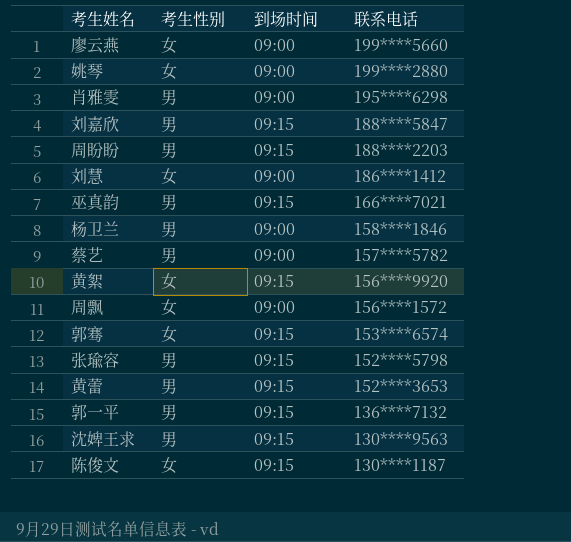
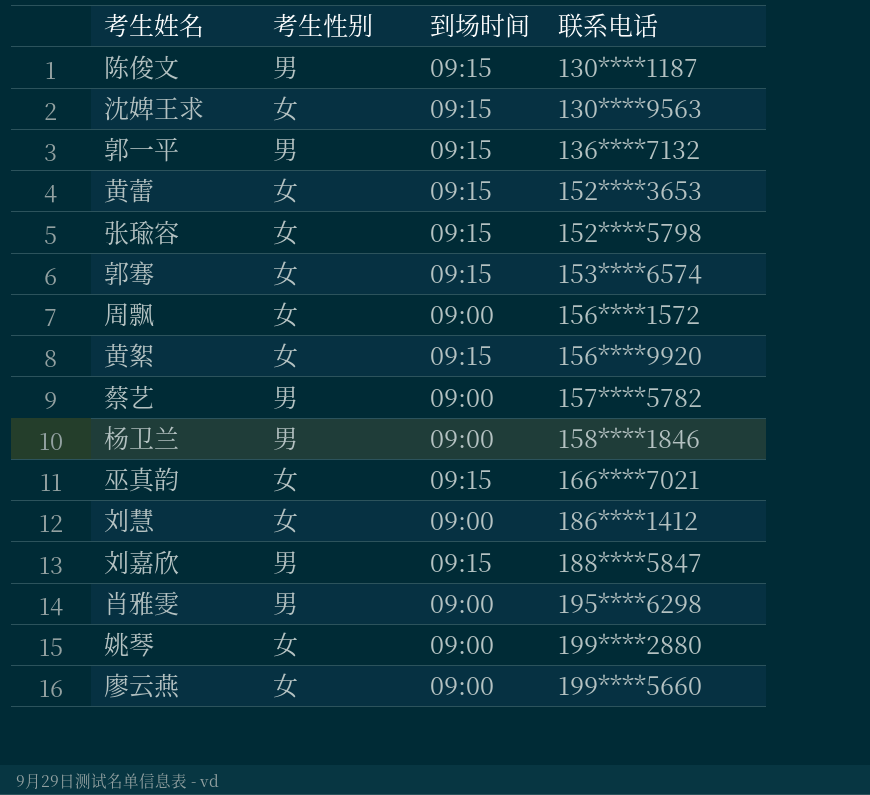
row order: 联系电话 descending -> 联系电话 ascending
row 周盼盼: 男 | 09:15 | 188****2203 -> none
陈俊文 | 考生性别: 女 -> 男
沈婢王求 | 考生性别: 男 -> 女
黄蕾 | 考生性别: 男 -> 女
张瑜容 | 考生性别: 男 -> 女
巫真韵 | 考生性别: 男 -> 女

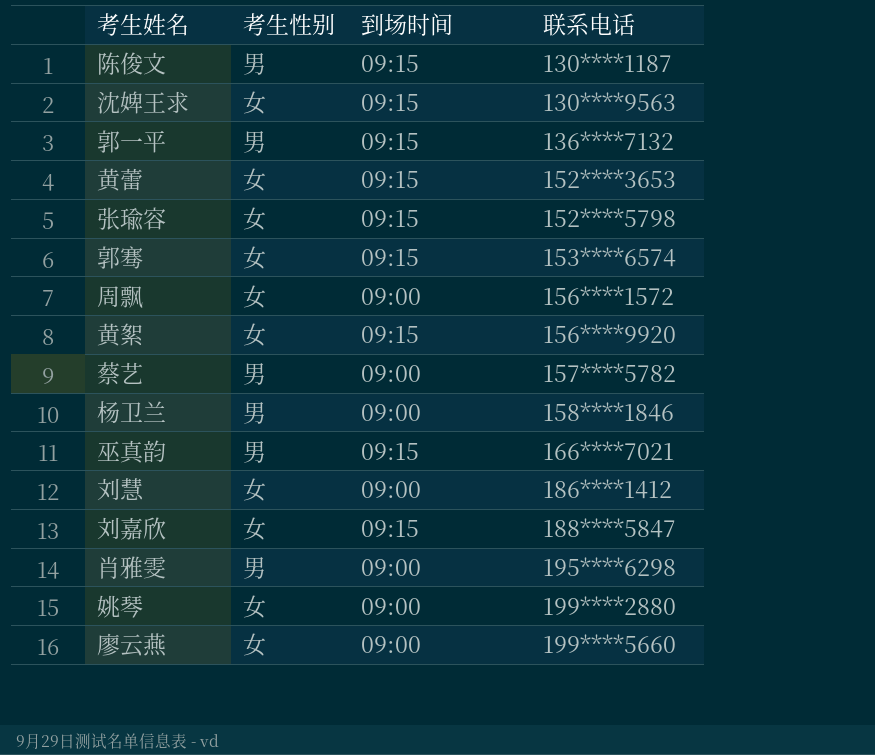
巫真韵 | 考生性别: 女 -> 男
刘嘉欣 | 考生性别: 男 -> 女

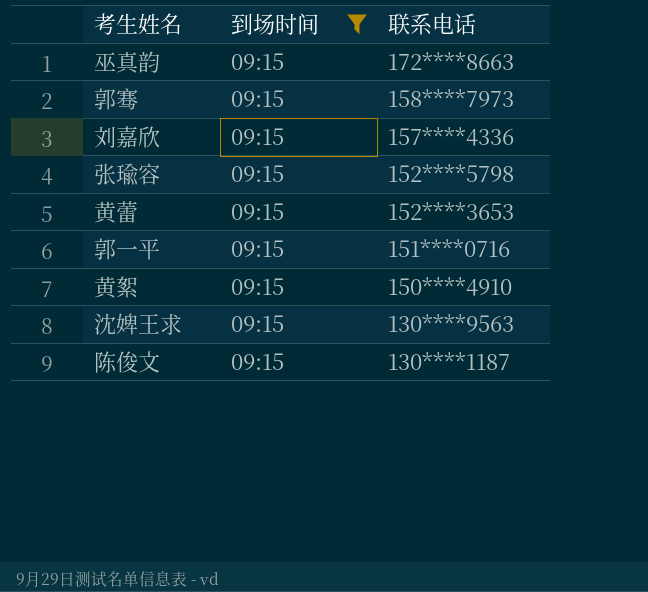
filter: none -> 到场时间 = 09:15
row order: 联系电话 ascending -> 联系电话 descending
column 考生性别 | position: 2 -> none
巫真韵 | 联系电话: 166****7021 -> 172****8663
郭骞 | 联系电话: 153****6574 -> 158****7973
刘嘉欣 | 联系电话: 188****5847 -> 157****4336
郭一平 | 联系电话: 136****7132 -> 151****0716
黄絮 | 联系电话: 156****9920 -> 150****4910

